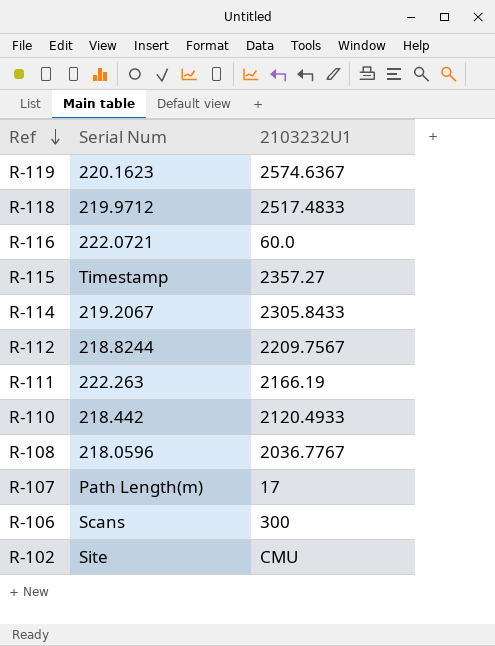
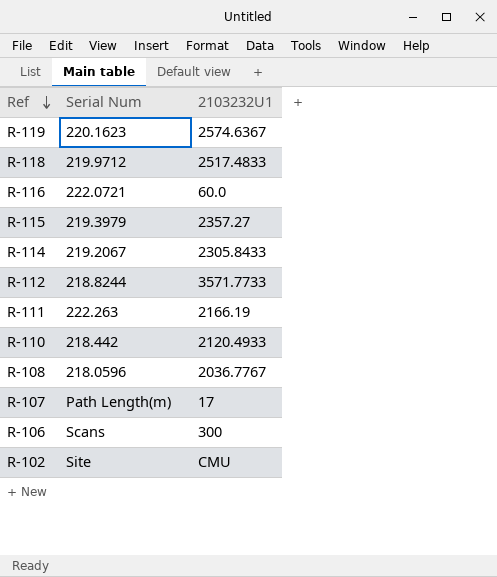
R-115 | Serial Num: Timestamp -> 219.3979
R-112 | 2103232U1: 2209.7567 -> 3571.7733

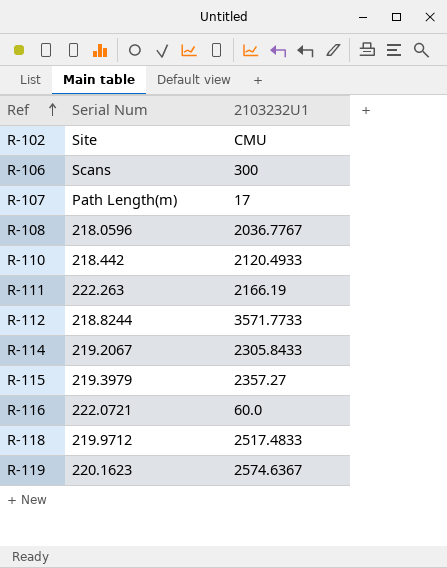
row order: Ref descending -> Ref ascending

